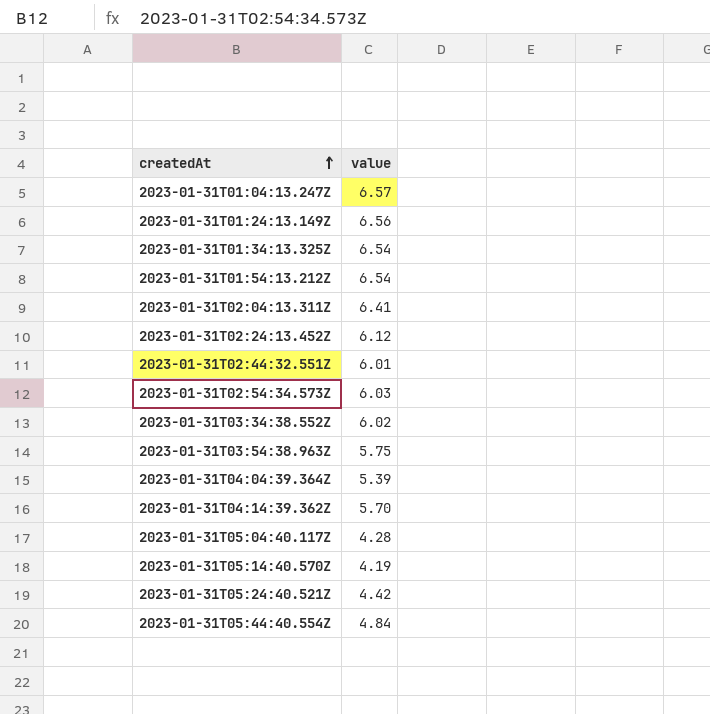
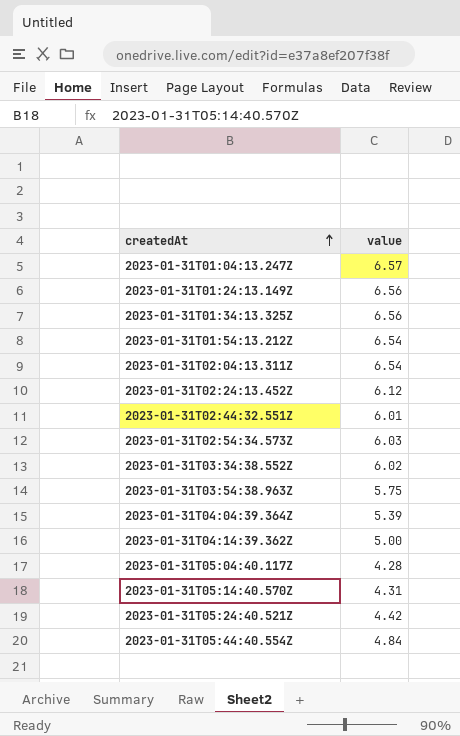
2023-01-31T01:34:13.325Z | value: 6.54 -> 6.56
2023-01-31T02:04:13.311Z | value: 6.41 -> 6.54
2023-01-31T04:14:39.362Z | value: 5.70 -> 5.00
2023-01-31T05:14:40.570Z | value: 4.19 -> 4.31

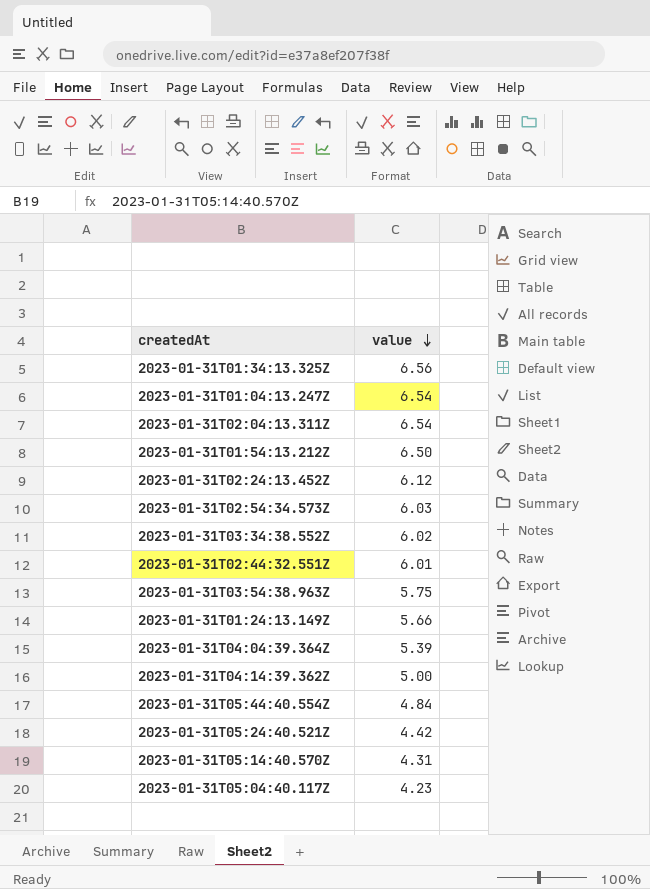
row order: createdAt ascending -> value descending
2023-01-31T01:04:13.247Z | value: 6.57 -> 6.54
2023-01-31T01:54:13.212Z | value: 6.54 -> 6.50
2023-01-31T01:24:13.149Z | value: 6.56 -> 5.66
2023-01-31T05:04:40.117Z | value: 4.28 -> 4.23

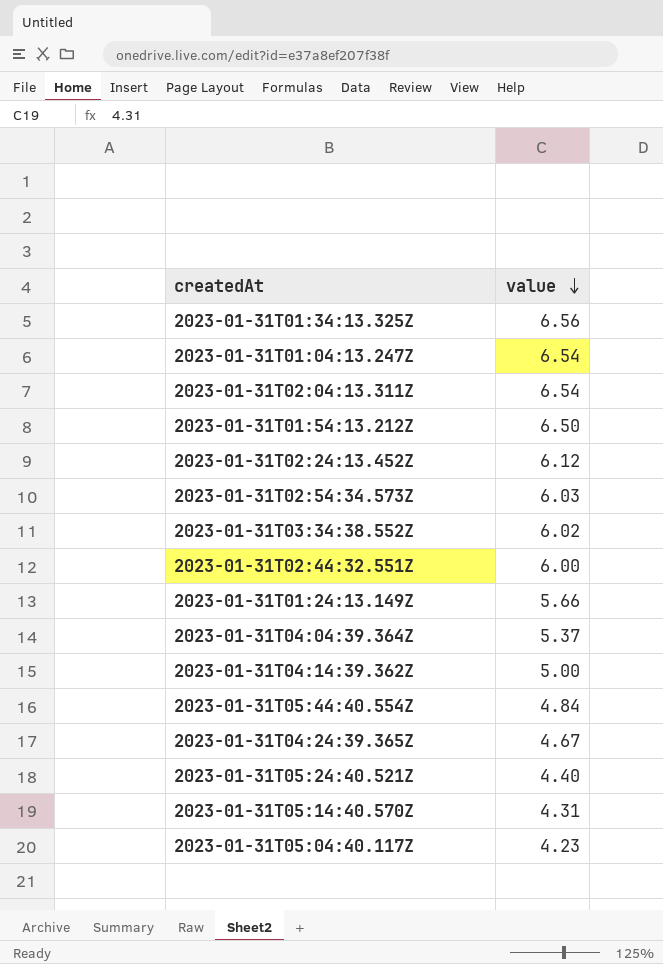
row 2023-01-31T03:54:38.963Z: 5.75 -> none
2023-01-31T02:44:32.551Z | value: 6.01 -> 6.00
2023-01-31T04:04:39.364Z | value: 5.39 -> 5.37
row 2023-01-31T04:24:39.365Z: none -> 4.67
2023-01-31T05:24:40.521Z | value: 4.42 -> 4.40

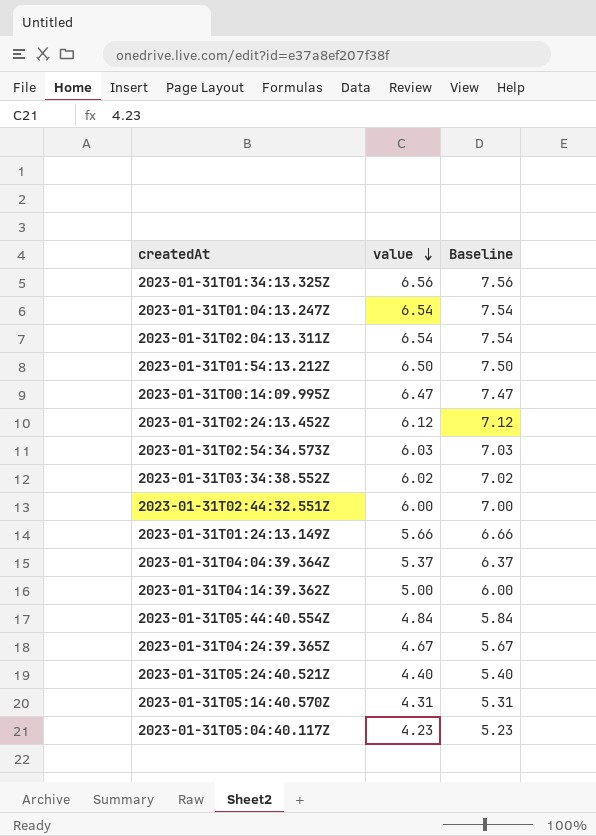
column Baseline | formula: none -> [value] + 1
row 2023-01-31T00:14:09.995Z: none -> 6.47 | 7.47

